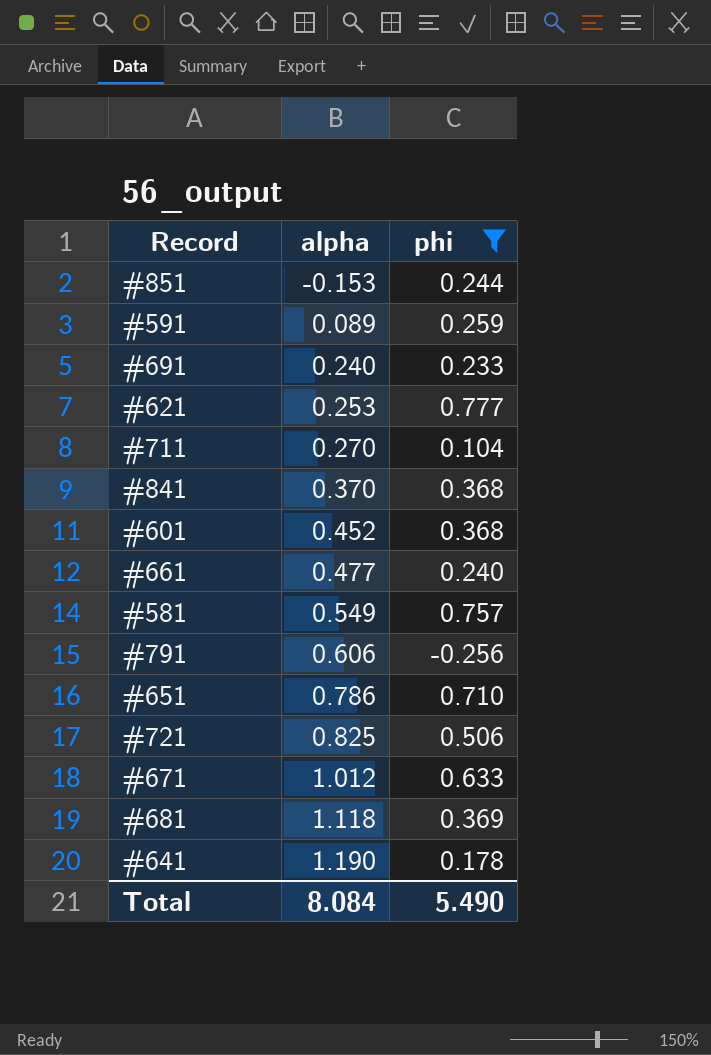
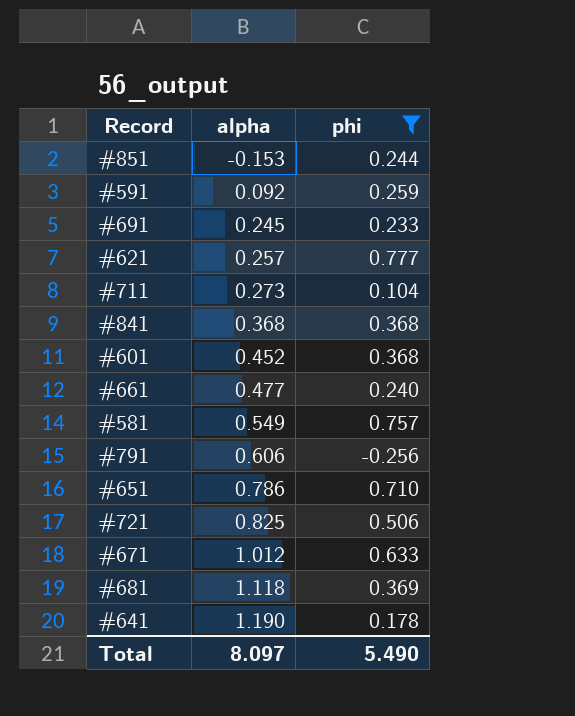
#591 | alpha: 0.089 -> 0.092
#691 | alpha: 0.240 -> 0.245
#621 | alpha: 0.253 -> 0.257
#711 | alpha: 0.270 -> 0.273
#841 | alpha: 0.370 -> 0.368
Total | alpha: 8.084 -> 8.097

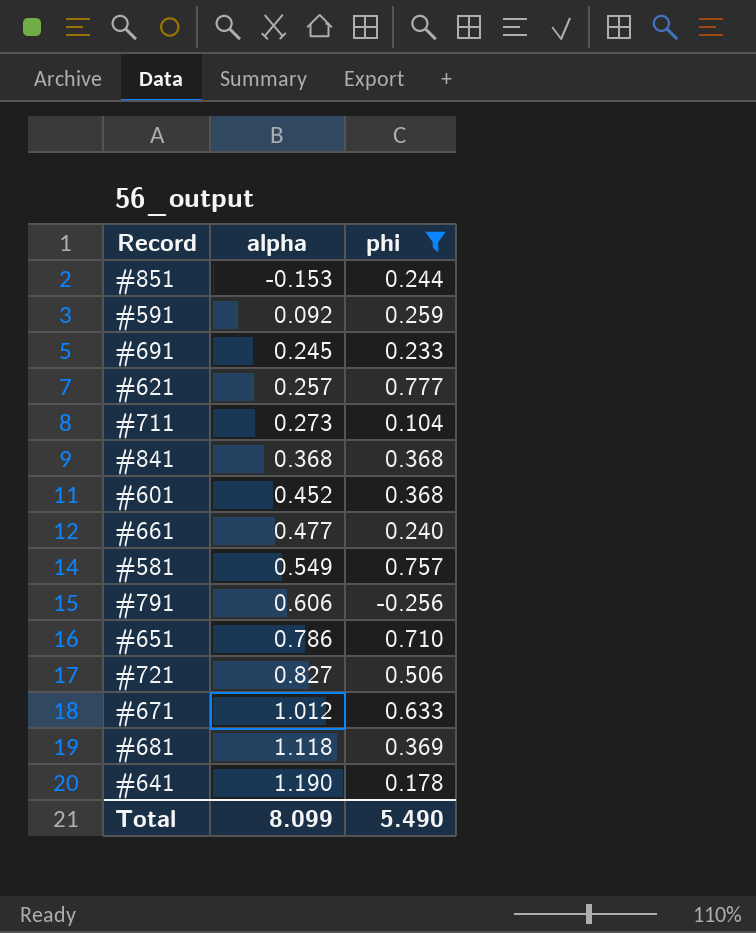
#721 | alpha: 0.825 -> 0.827
Total | alpha: 8.097 -> 8.099

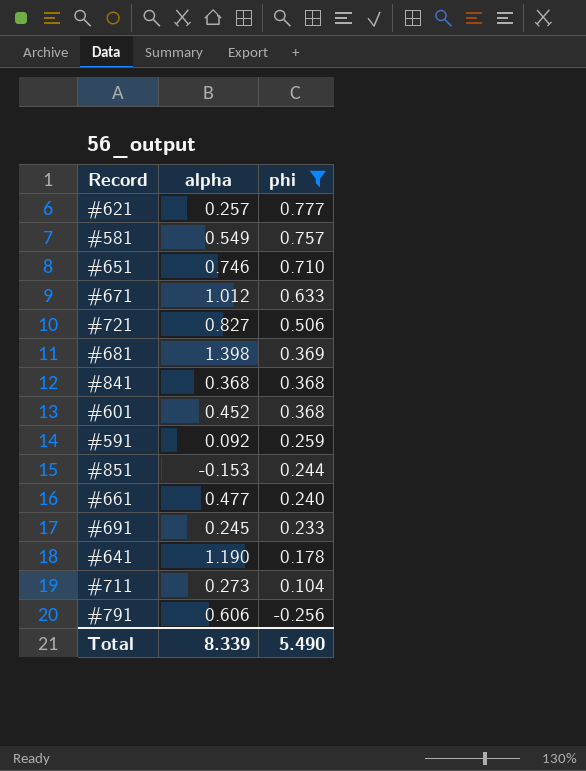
row order: alpha ascending -> phi descending
#651 | alpha: 0.786 -> 0.746
#681 | alpha: 1.118 -> 1.398
Total | alpha: 8.099 -> 8.339

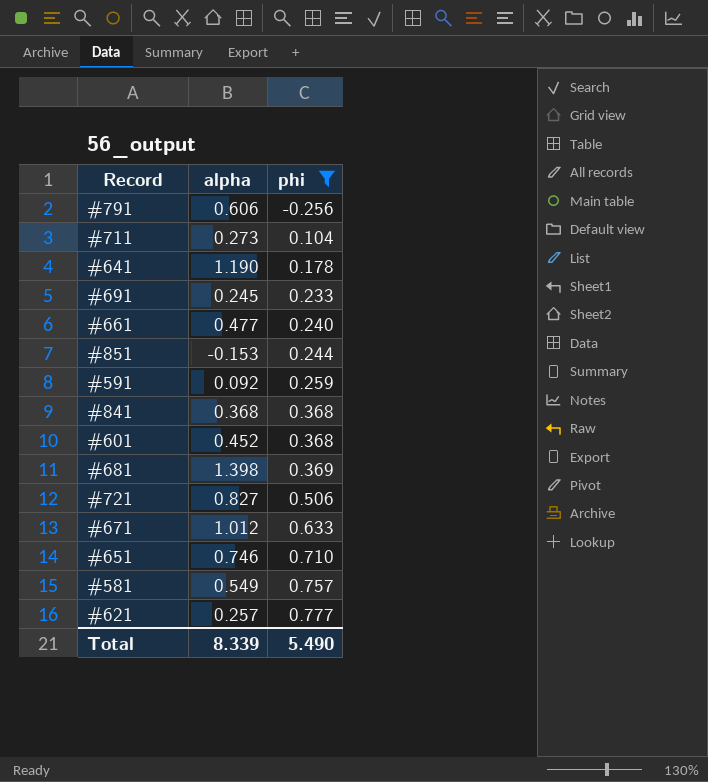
row order: phi descending -> phi ascending

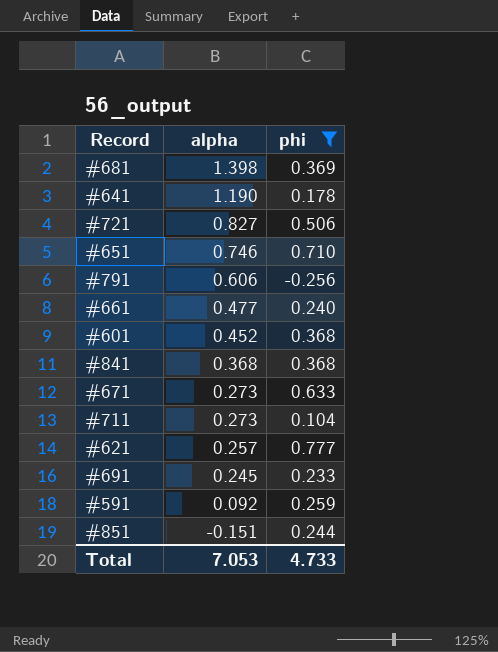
row order: phi ascending -> alpha descending
row #581: 0.549 | 0.757 -> none
#671 | alpha: 1.012 -> 0.273
#851 | alpha: -0.153 -> -0.151
Total | alpha: 8.339 -> 7.053
Total | phi: 5.490 -> 4.733

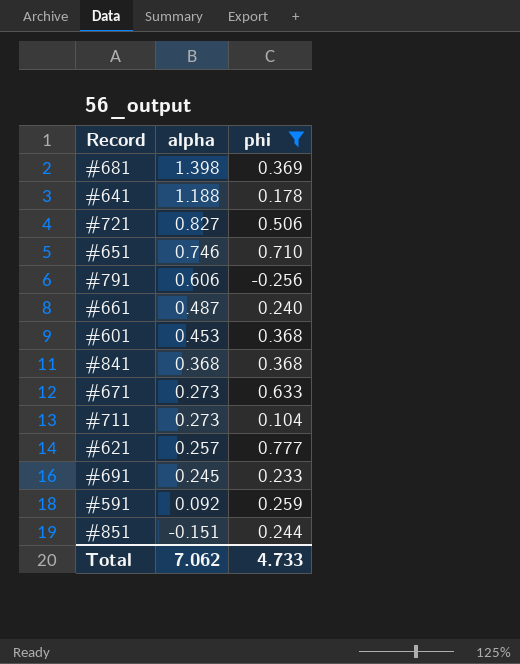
#641 | alpha: 1.190 -> 1.188
#661 | alpha: 0.477 -> 0.487
#601 | alpha: 0.452 -> 0.453
Total | alpha: 7.053 -> 7.062

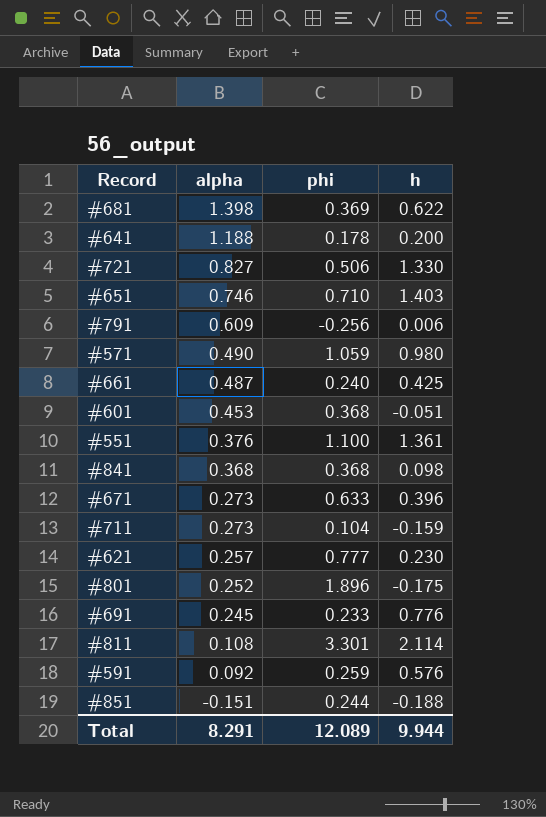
filter: phi <= 0.777 -> none
column h | position: none -> 4
#791 | alpha: 0.606 -> 0.609
Total | alpha: 7.062 -> 8.291
Total | phi: 4.733 -> 12.089

